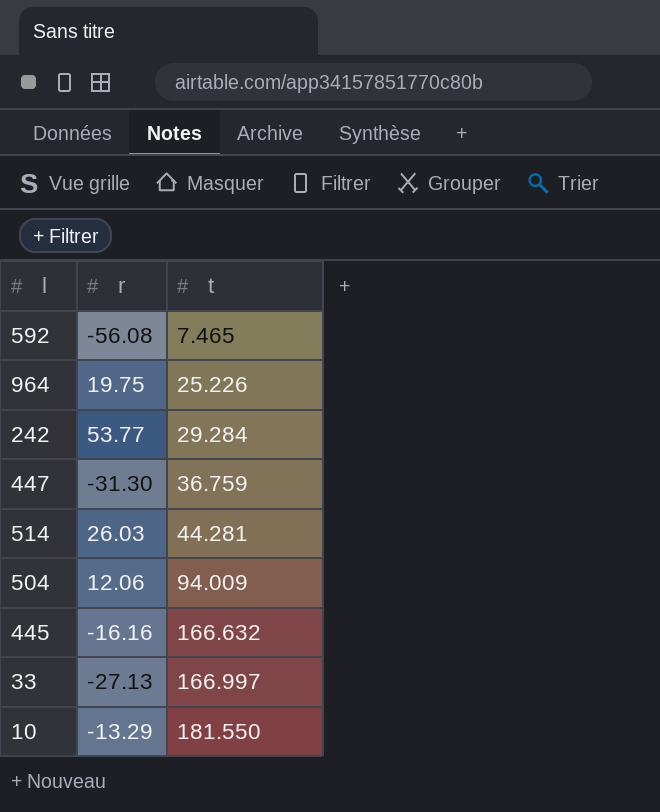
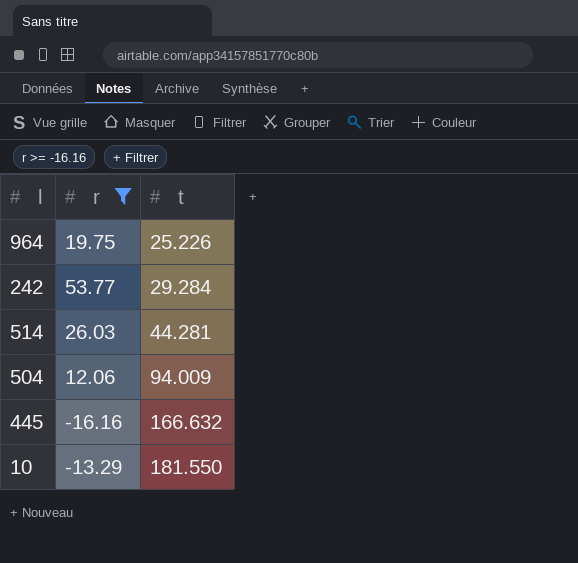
filter: none -> r >= -16.16

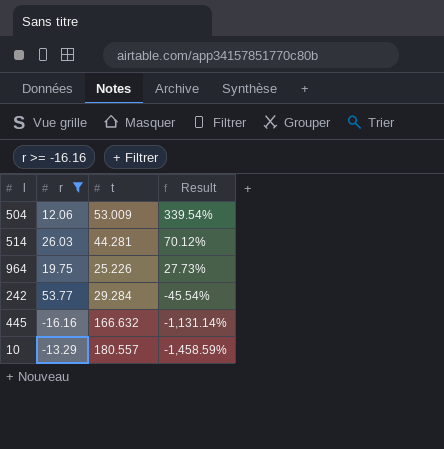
row order: t ascending -> Result descending
column Result | formula: none -> ([t] - [r]) / [r]
504 | t: 94.009 -> 53.009
10 | t: 181.550 -> 180.557

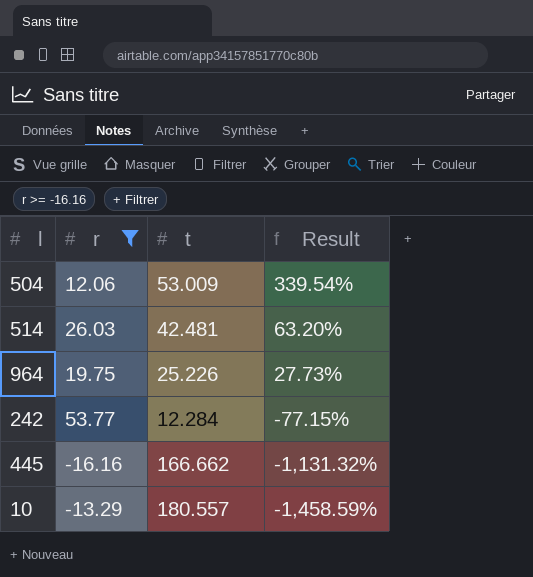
514 | t: 44.281 -> 42.481
514 | Result: 70.12% -> 63.20%
242 | t: 29.284 -> 12.284
242 | Result: -45.54% -> -77.15%
445 | t: 166.632 -> 166.662
445 | Result: -1,131.14% -> -1,131.32%

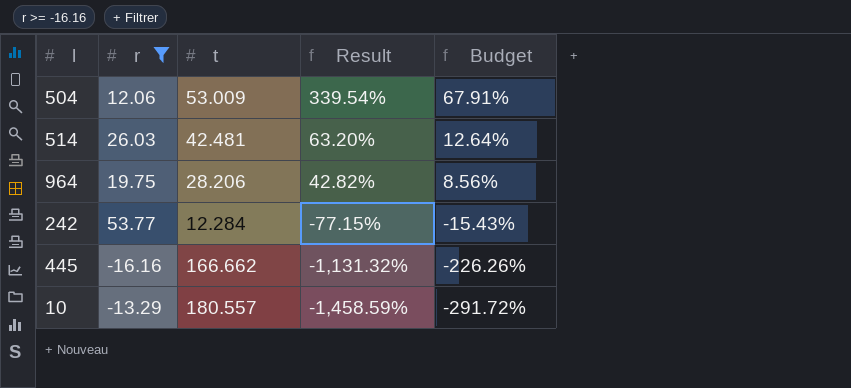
column Budget | formula: none -> [Result] * 0.2
964 | t: 25.226 -> 28.206
964 | Result: 27.73% -> 42.82%

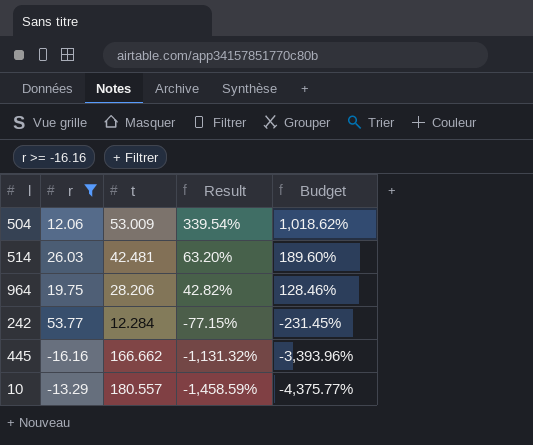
column Budget | formula: [Result] * 0.2 -> [Result] * 3

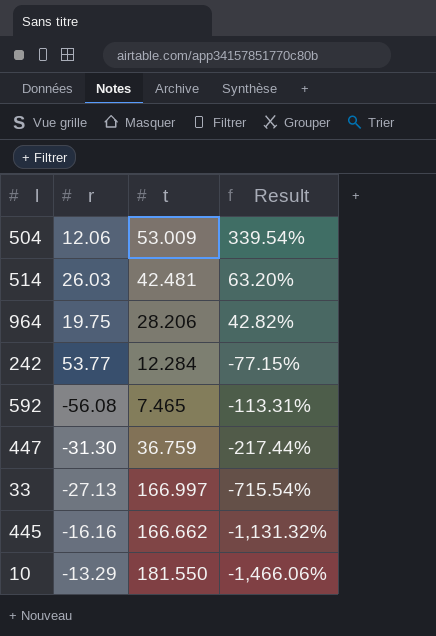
filter: r >= -16.16 -> none
column Budget | formula: [Result] * 3 -> none
10 | t: 180.557 -> 181.550
10 | Result: -1,458.59% -> -1,466.06%

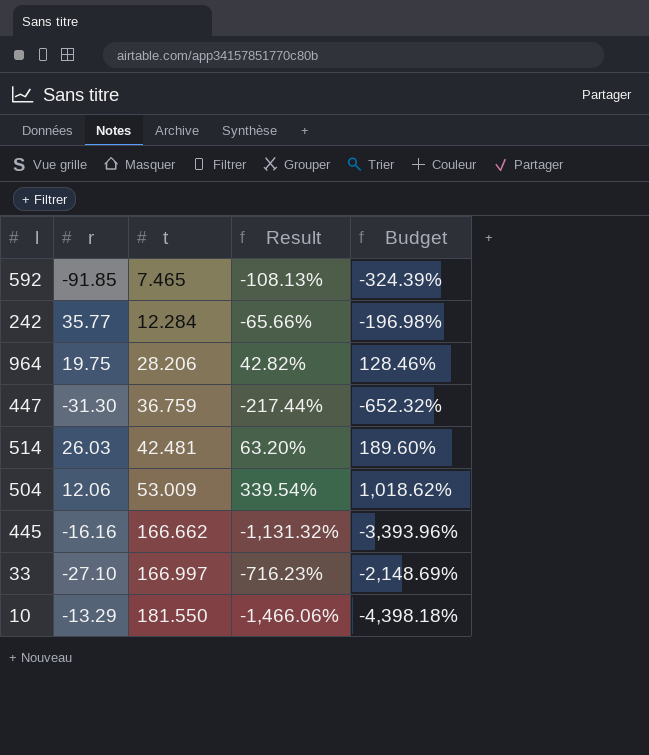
row order: Result descending -> t ascending
column Budget | formula: none -> [Result] * 3
592 | r: -56.08 -> -91.85
592 | Result: -113.31% -> -108.13%
242 | r: 53.77 -> 35.77
242 | Result: -77.15% -> -65.66%
33 | r: -27.13 -> -27.10
33 | Result: -715.54% -> -716.23%

